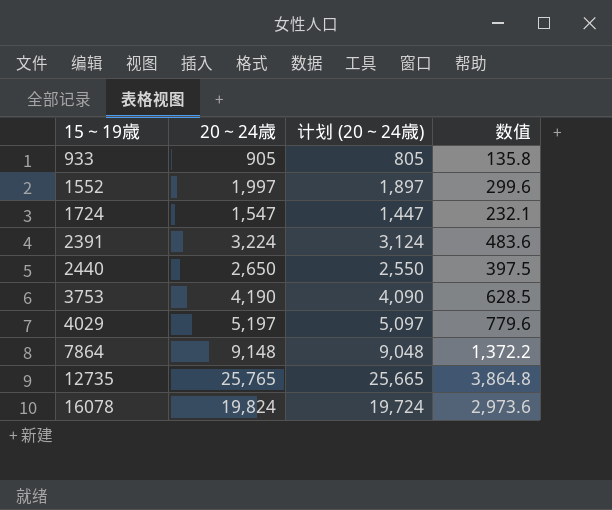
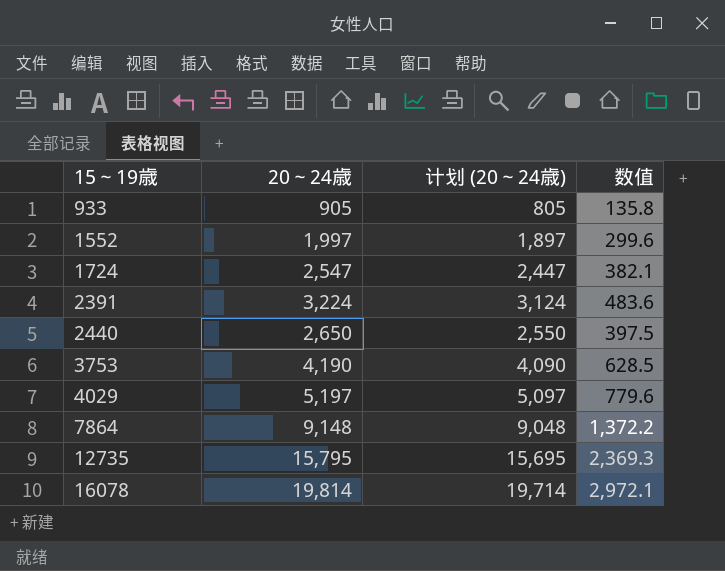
1724 | 20～24歳: 1,547 -> 2,547
1724 | 计划 (20～24歳): 1,447 -> 2,447
1724 | 数值: 232.1 -> 382.1
12735 | 20～24歳: 25,765 -> 15,795
12735 | 计划 (20～24歳): 25,665 -> 15,695
12735 | 数值: 3,864.8 -> 2,369.3
16078 | 20～24歳: 19,824 -> 19,814
16078 | 计划 (20～24歳): 19,724 -> 19,714
16078 | 数值: 2,973.6 -> 2,972.1

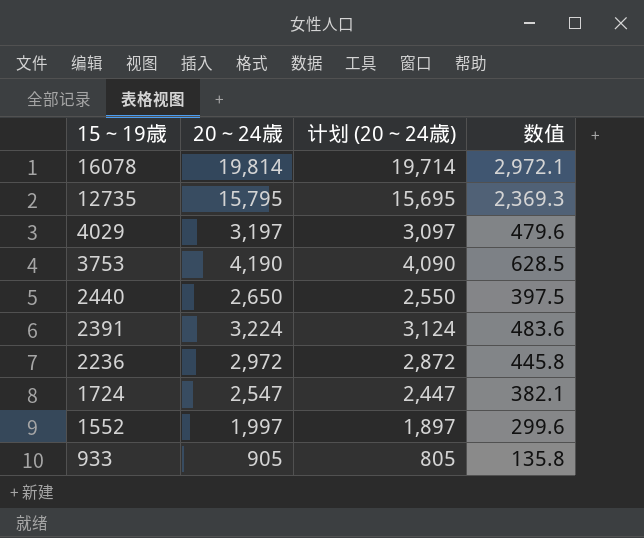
row order: 15～19歳 ascending -> 15～19歳 descending
row 7864: 9,148 | 9,048 | 1,372.2 -> none
4029 | 20～24歳: 5,197 -> 3,197
4029 | 计划 (20～24歳): 5,097 -> 3,097
4029 | 数值: 779.6 -> 479.6
row 2236: none -> 2,972 | 2,872 | 445.8

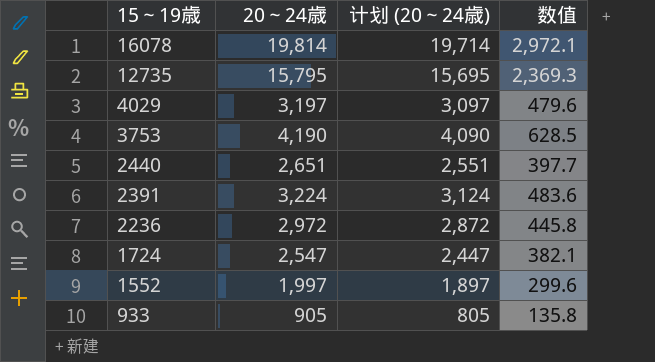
2440 | 20～24歳: 2,650 -> 2,651
2440 | 计划 (20～24歳): 2,550 -> 2,551
2440 | 数值: 397.5 -> 397.7

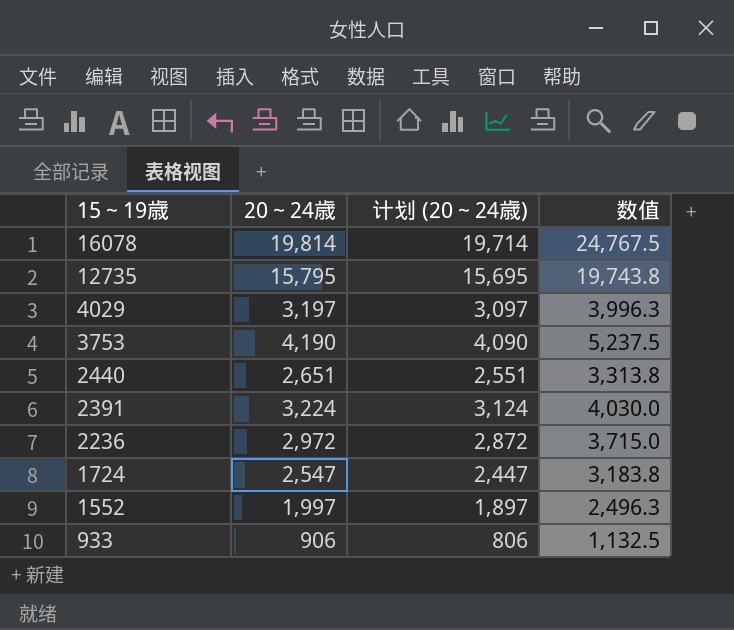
column 数值 | formula: [20～24歳] * 0.15 -> [20～24歳] * 1.25
933 | 20～24歳: 905 -> 906
933 | 计划 (20～24歳): 805 -> 806

